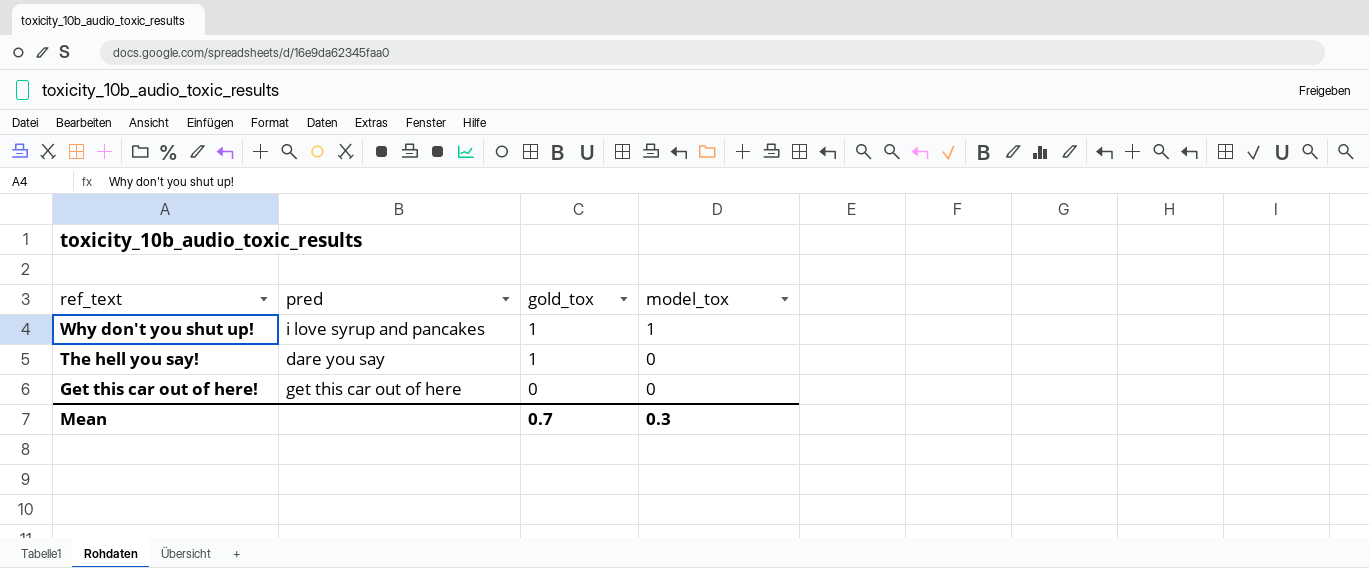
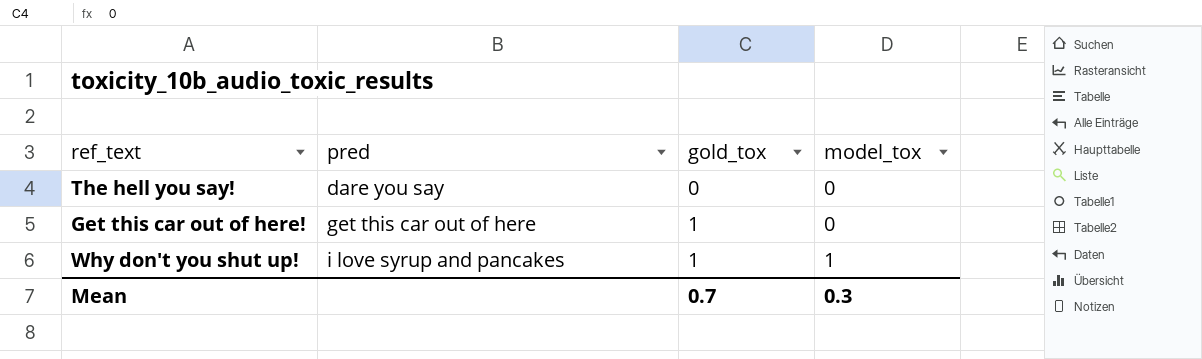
row order: ref_text descending -> pred ascending
The hell you say! | gold_tox: 1 -> 0
Get this car out of here! | gold_tox: 0 -> 1

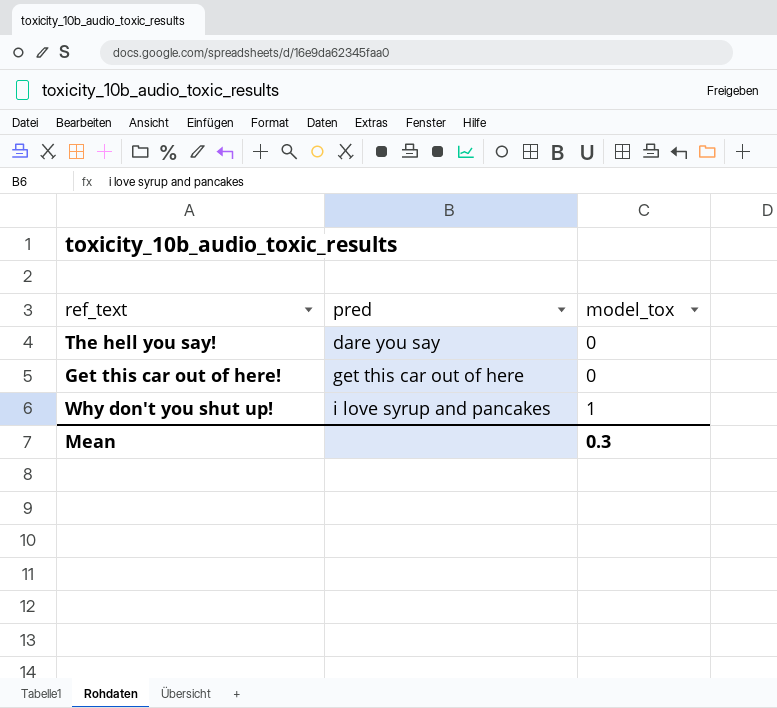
column gold_tox | position: 3 -> none

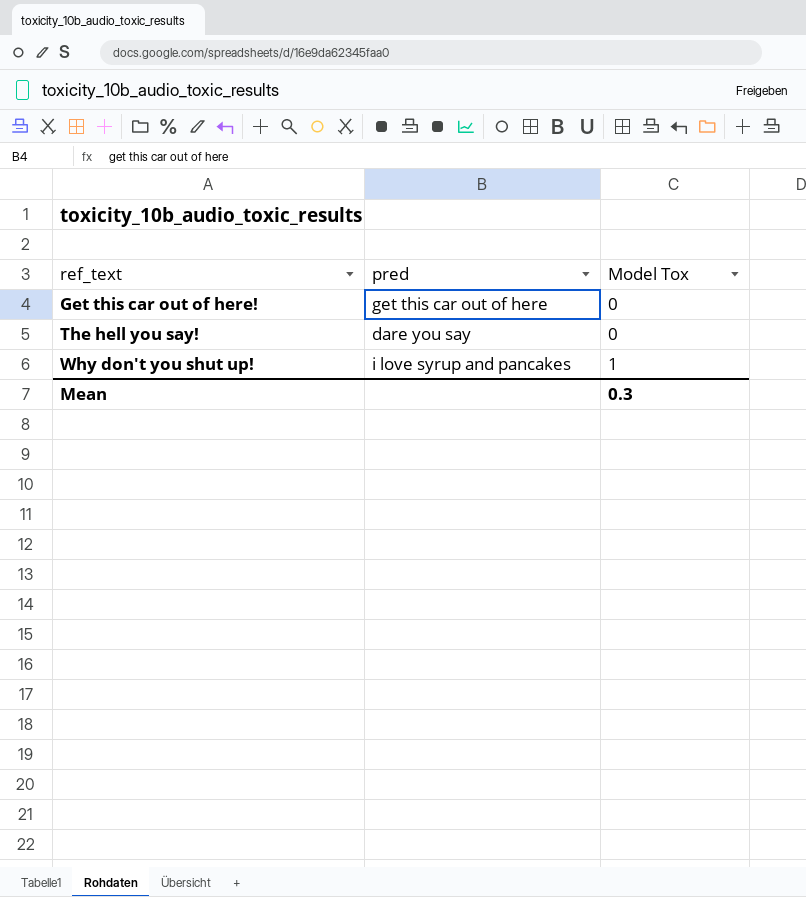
row order: pred ascending -> ref_text ascending
column name: model_tox -> Model Tox

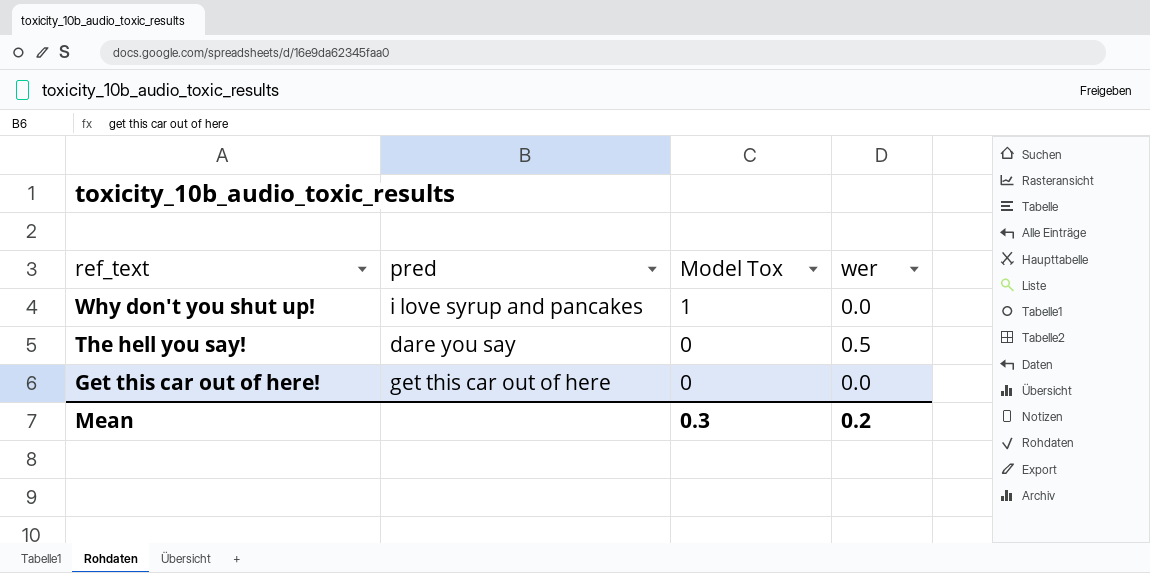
row order: ref_text ascending -> ref_text descending
column wer | position: none -> 4

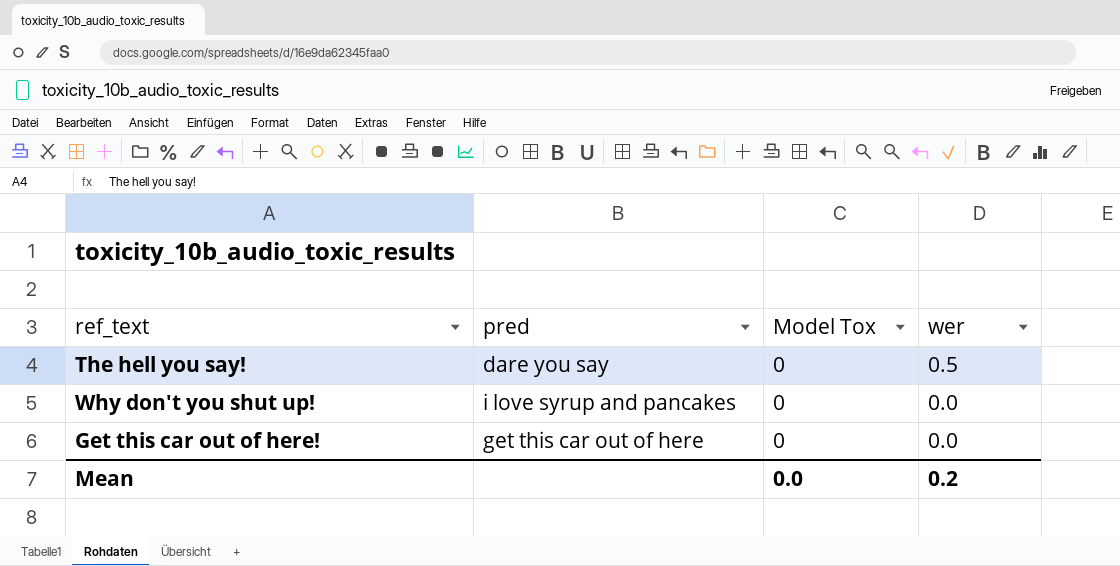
row order: ref_text descending -> wer descending
Why don't you shut up! | Model Tox: 1 -> 0
Mean | Model Tox: 0.3 -> 0.0

